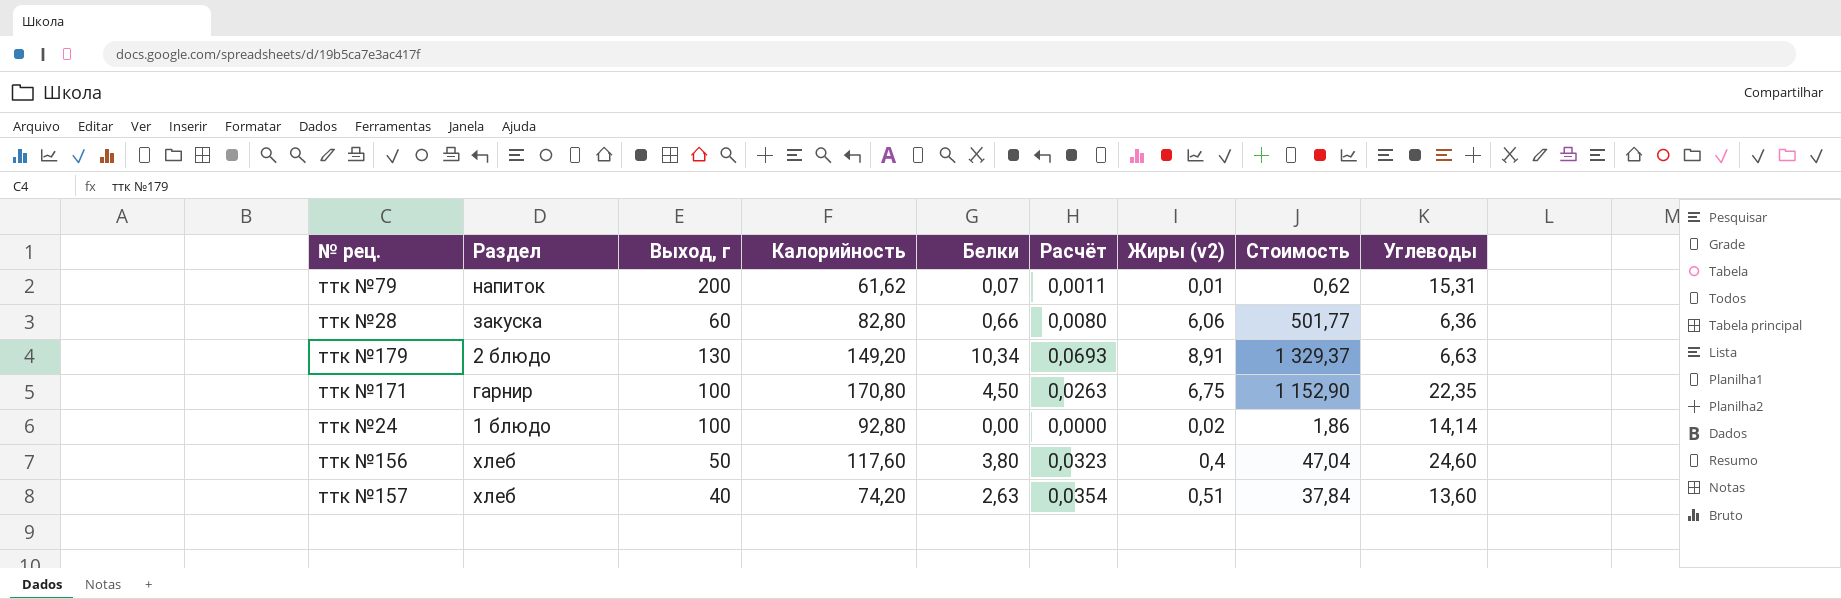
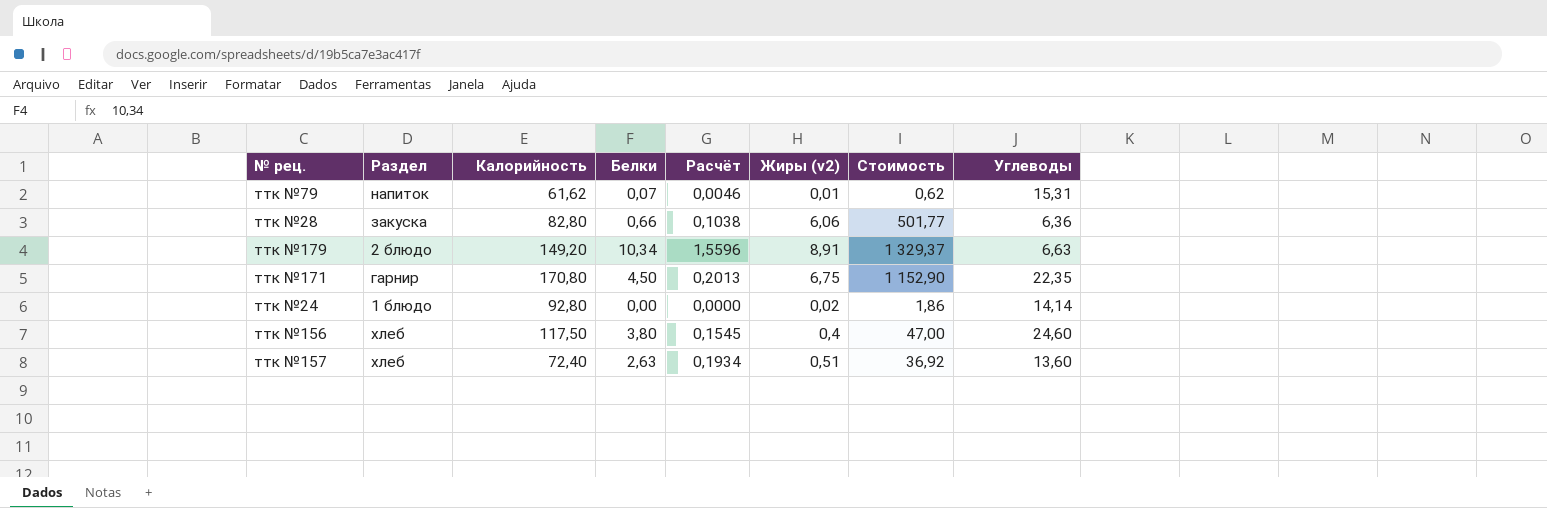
column Выход, г | position: 3 -> none
column Расчёт | formula: [Белки] / [Калорийность] -> [Белки] / [Углеводы]
ттк №156 | Калорийность: 117,60 -> 117,50
ттк №156 | Стоимость: 47,04 -> 47,00
ттк №157 | Калорийность: 74,20 -> 72,40
ттк №157 | Стоимость: 37,84 -> 36,92

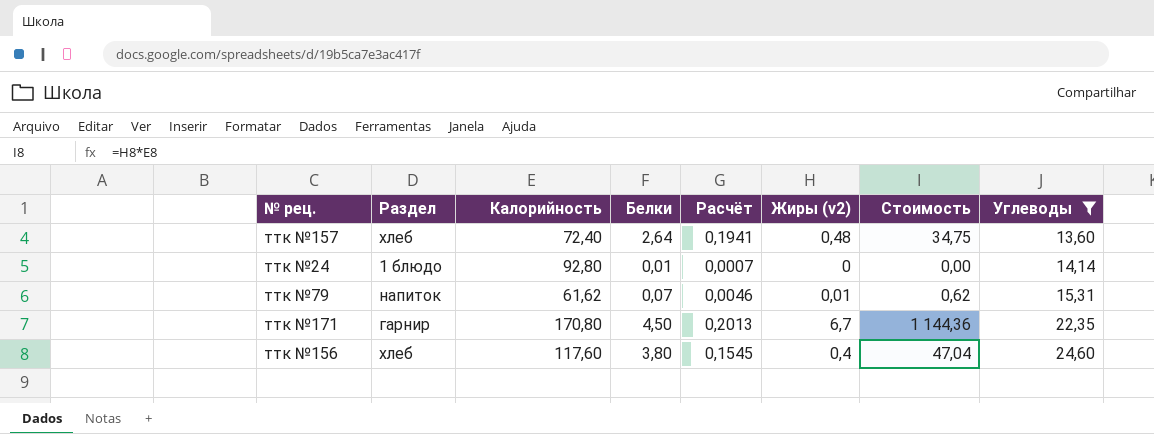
filter: none -> Углеводы >= 13,60
row order: none -> Углеводы ascending
ттк №157 | Белки: 2,63 -> 2,64
ттк №157 | Расчёт: 0,1934 -> 0,1941
ттк №157 | Жиры (v2): 0,51 -> 0,48
ттк №157 | Стоимость: 36,92 -> 34,75
ттк №24 | Белки: 0,00 -> 0,01
ттк №24 | Расчёт: 0,0000 -> 0,0007
ттк №24 | Жиры (v2): 0,02 -> 0
ттк №24 | Стоимость: 1,86 -> 0,00
ттк №171 | Жиры (v2): 6,75 -> 6,7
ттк №171 | Стоимость: 1 152,90 -> 1 144,36
ттк №156 | Калорийность: 117,50 -> 117,60
ттк №156 | Стоимость: 47,00 -> 47,04

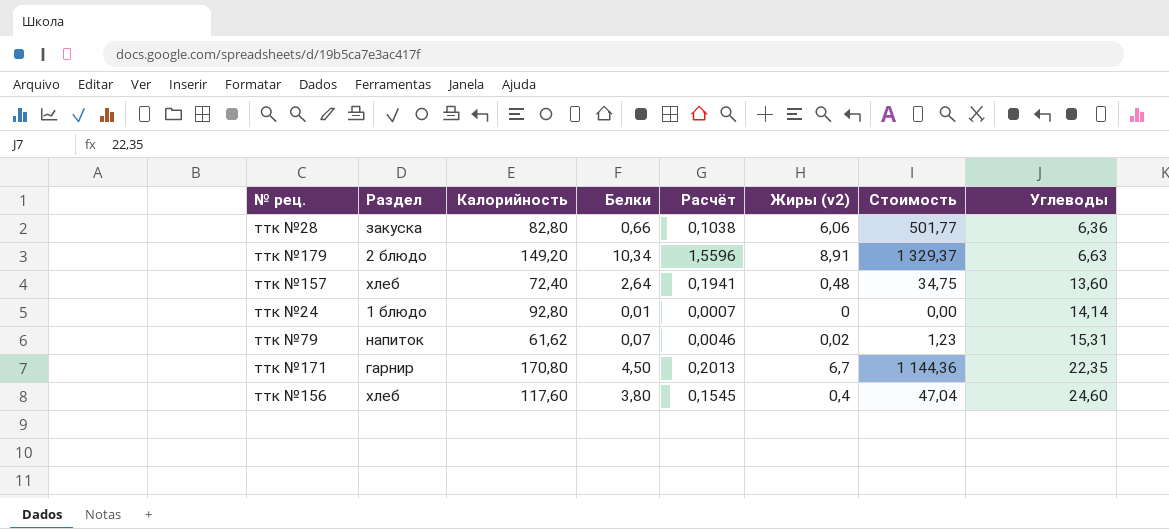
filter: Углеводы >= 13,60 -> none
ттк №79 | Жиры (v2): 0,01 -> 0,02
ттк №79 | Стоимость: 0,62 -> 1,23

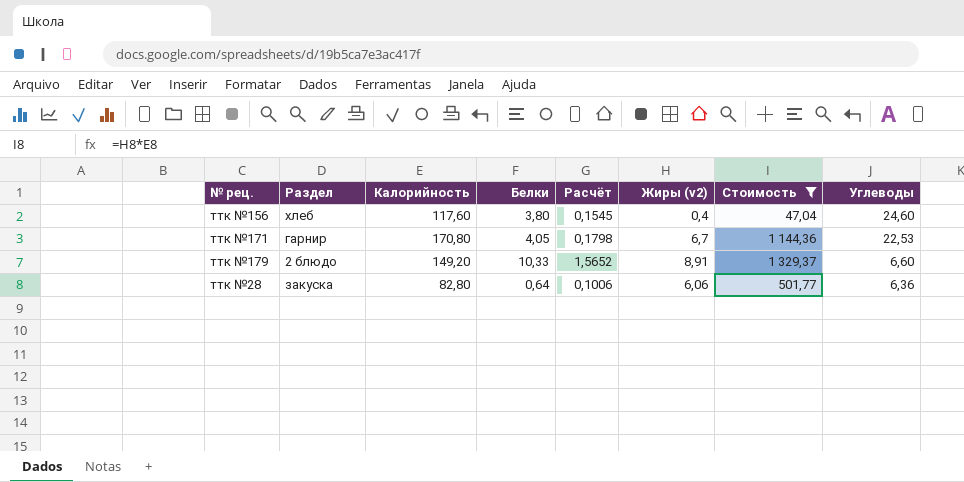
filter: none -> Стоимость >= 47,04
row order: Углеводы ascending -> Углеводы descending
ттк №171 | Белки: 4,50 -> 4,05
ттк №171 | Расчёт: 0,2013 -> 0,1798
ттк №171 | Углеводы: 22,35 -> 22,53
ттк №179 | Белки: 10,34 -> 10,33
ттк №179 | Расчёт: 1,5596 -> 1,5652
ттк №179 | Углеводы: 6,63 -> 6,60
ттк №28 | Белки: 0,66 -> 0,64
ттк №28 | Расчёт: 0,1038 -> 0,1006

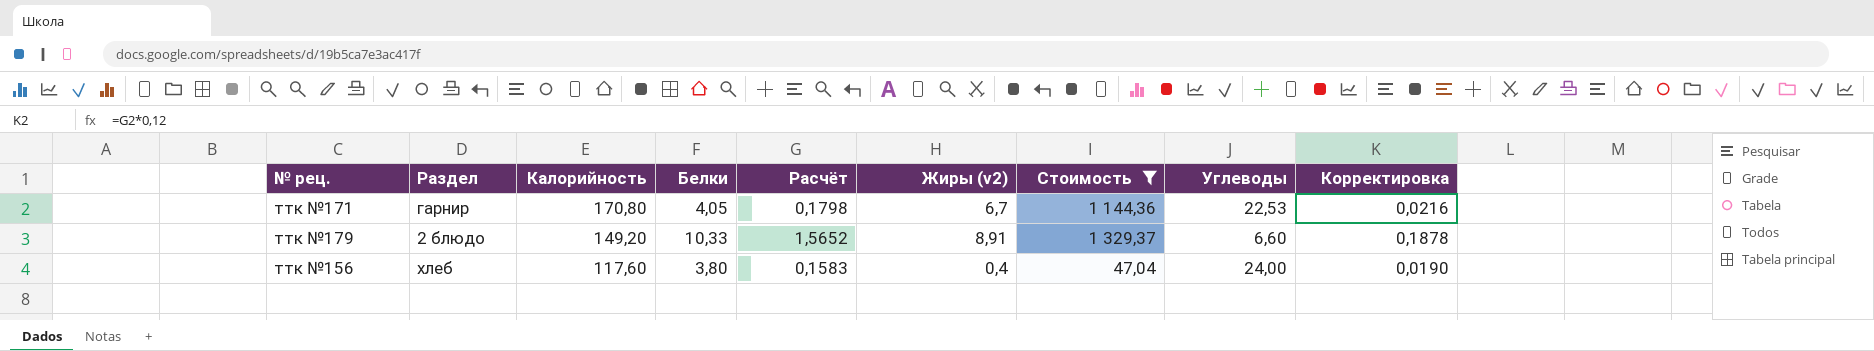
row order: Углеводы descending -> Калорийность descending
column Корректировка | formula: none -> [Расчёт] * 0,12
row ттк №28: закуска | 82,80 | 0,64 | 0,1006 | 6,06 | 501,77 | 6,36 -> none
ттк №156 | Расчёт: 0,1545 -> 0,1583
ттк №156 | Углеводы: 24,60 -> 24,00

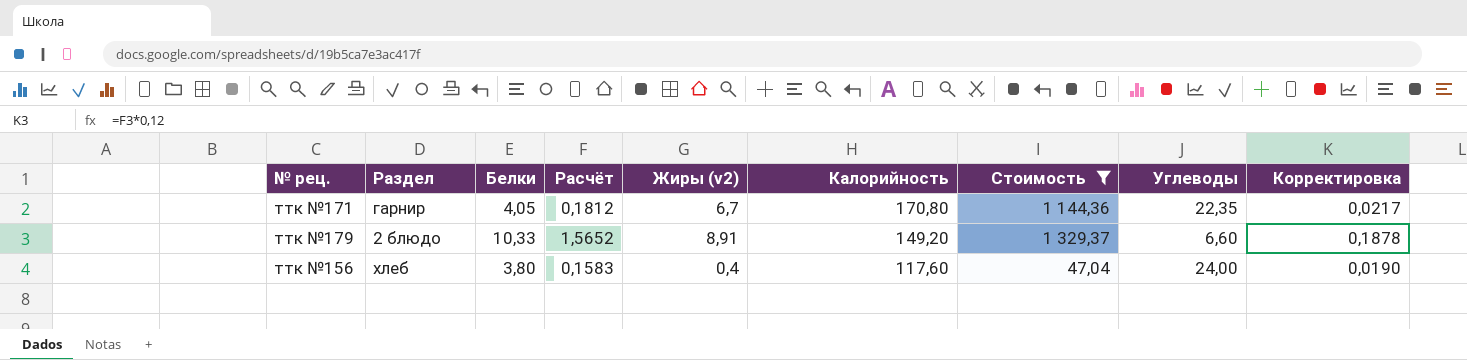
column Калорийность | position: 3 -> 6
ттк №171 | Расчёт: 0,1798 -> 0,1812
ттк №171 | Углеводы: 22,53 -> 22,35
ттк №171 | Корректировка: 0,0216 -> 0,0217

